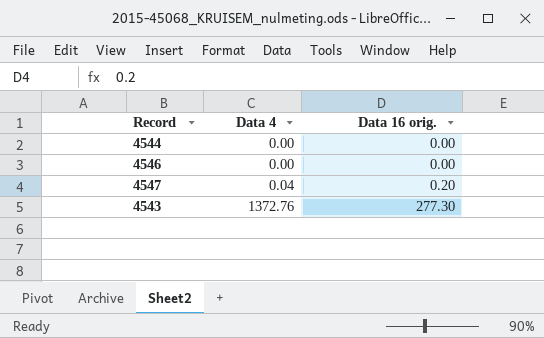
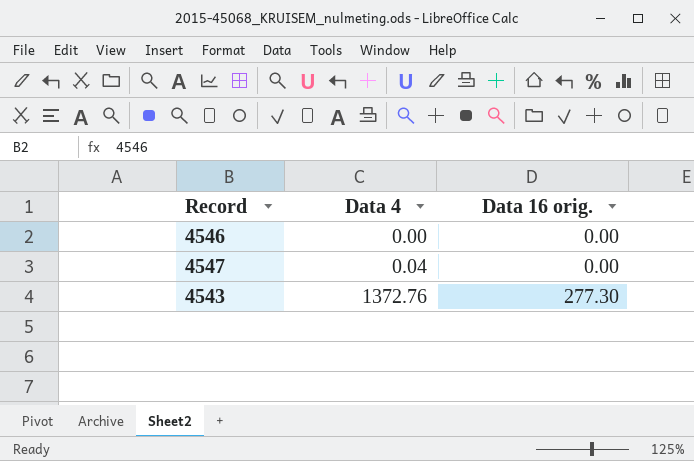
row 4544: 0.00 | 0.00 -> none
4547 | Data 16 orig.: 0.20 -> 0.00

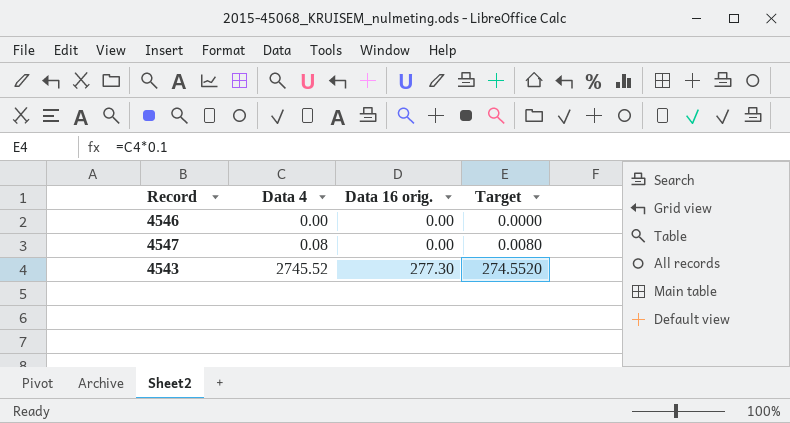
column Target | formula: none -> [Data 4] * 0.1
4547 | Data 4: 0.04 -> 0.08
4543 | Data 4: 1372.76 -> 2745.52

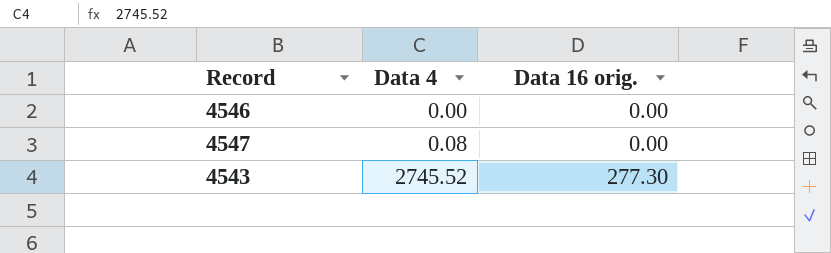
column Target | formula: [Data 4] * 0.1 -> none

